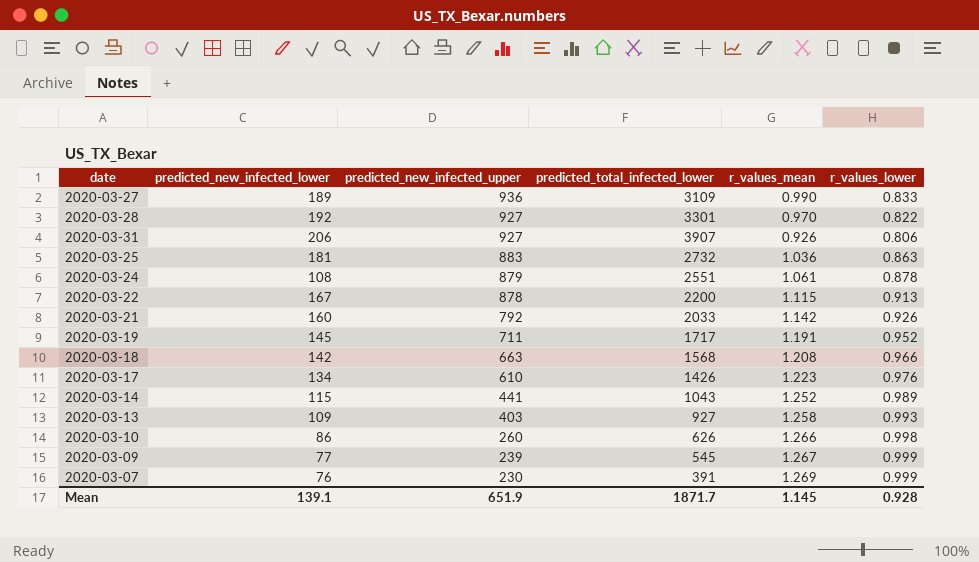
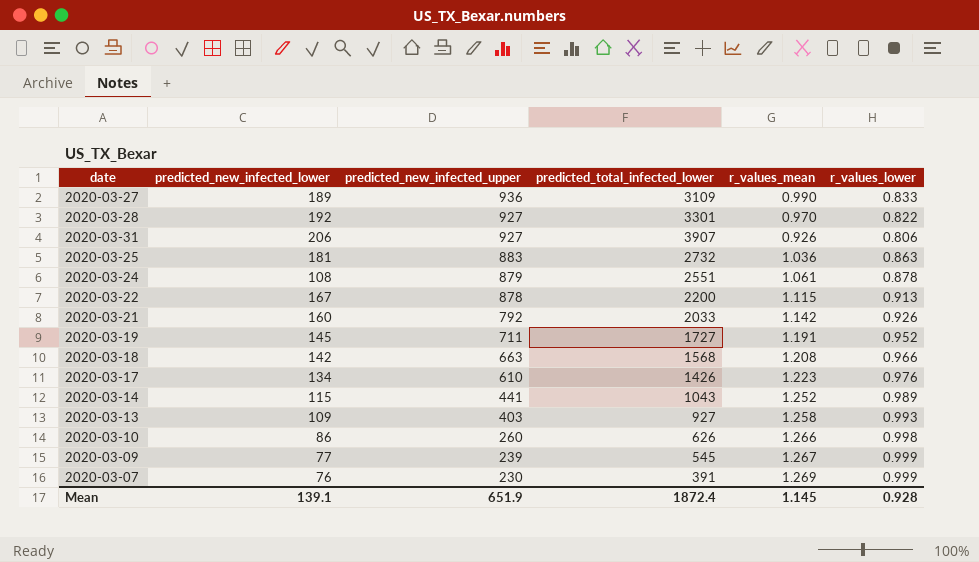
2020-03-19 | predicted_total_infected_lower: 1717 -> 1727
Mean | predicted_total_infected_lower: 1871.7 -> 1872.4

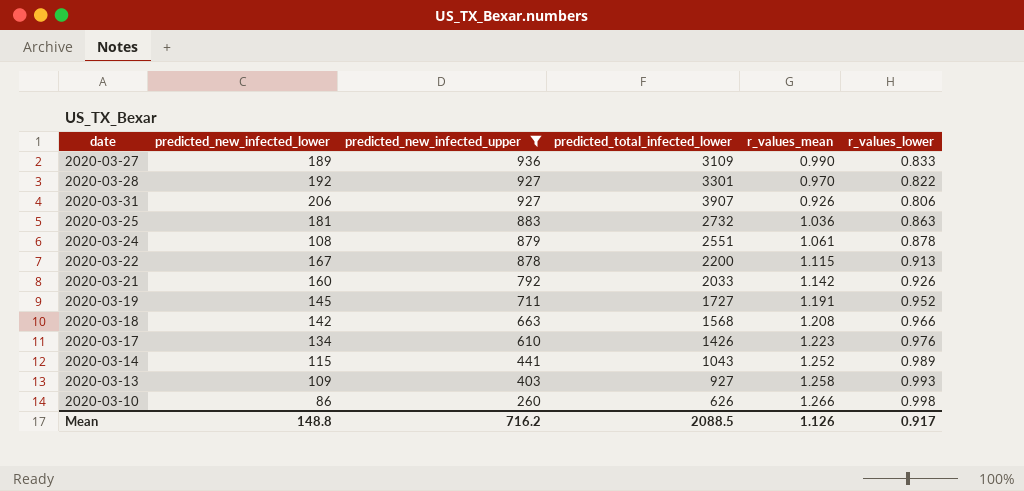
filter: none -> predicted_new_infected_upper >= 260
Mean | predicted_new_infected_lower: 139.1 -> 148.8
Mean | predicted_new_infected_upper: 651.9 -> 716.2
Mean | predicted_total_infected_lower: 1872.4 -> 2088.5
Mean | r_values_mean: 1.145 -> 1.126
Mean | r_values_lower: 0.928 -> 0.917

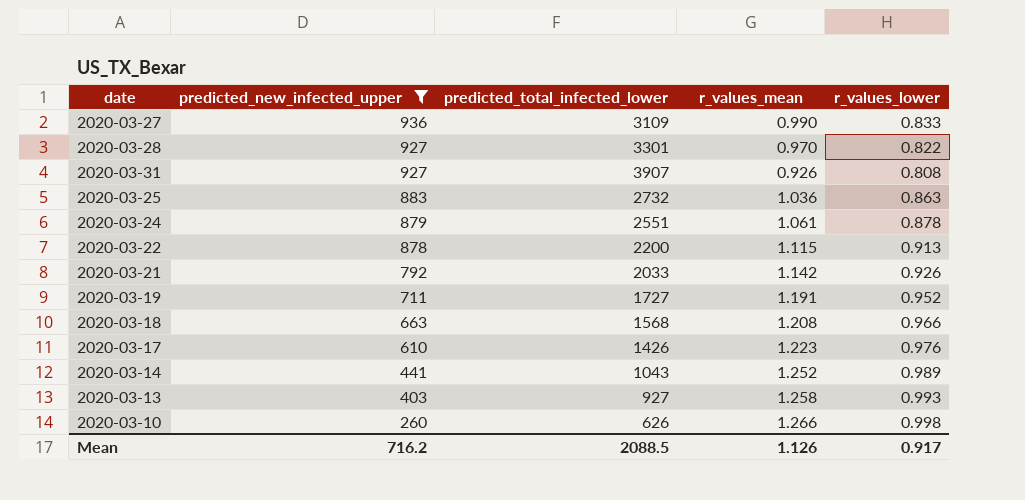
column predicted_new_infected_lower | position: 2 -> none
2020-03-31 | r_values_lower: 0.806 -> 0.808

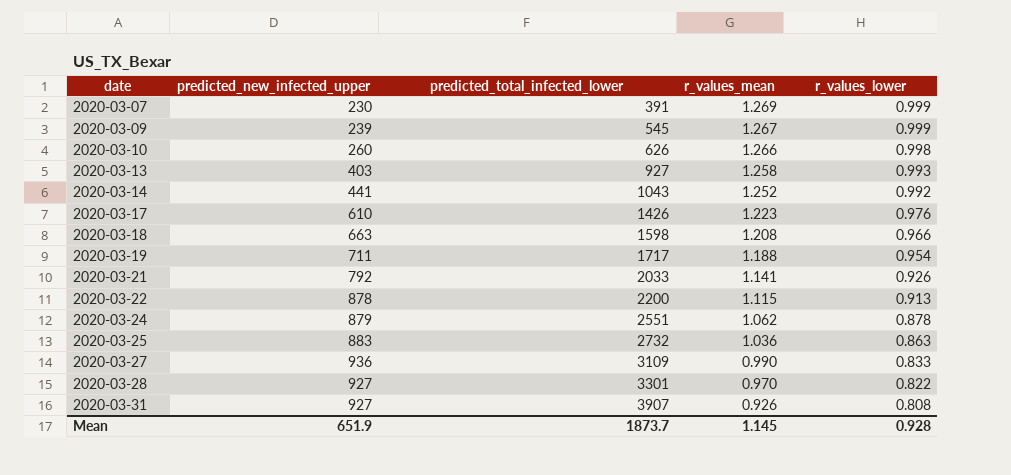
filter: predicted_new_infected_upper >= 260 -> none
row order: predicted_new_infected_upper descending -> date ascending
2020-03-14 | r_values_lower: 0.989 -> 0.992
2020-03-18 | predicted_total_infected_lower: 1568 -> 1598
2020-03-19 | predicted_total_infected_lower: 1727 -> 1717
2020-03-19 | r_values_mean: 1.191 -> 1.188
2020-03-19 | r_values_lower: 0.952 -> 0.954
2020-03-21 | r_values_mean: 1.142 -> 1.141
2020-03-24 | r_values_mean: 1.061 -> 1.062
Mean | predicted_new_infected_upper: 716.2 -> 651.9
Mean | predicted_total_infected_lower: 2088.5 -> 1873.7
Mean | r_values_mean: 1.126 -> 1.145
Mean | r_values_lower: 0.917 -> 0.928

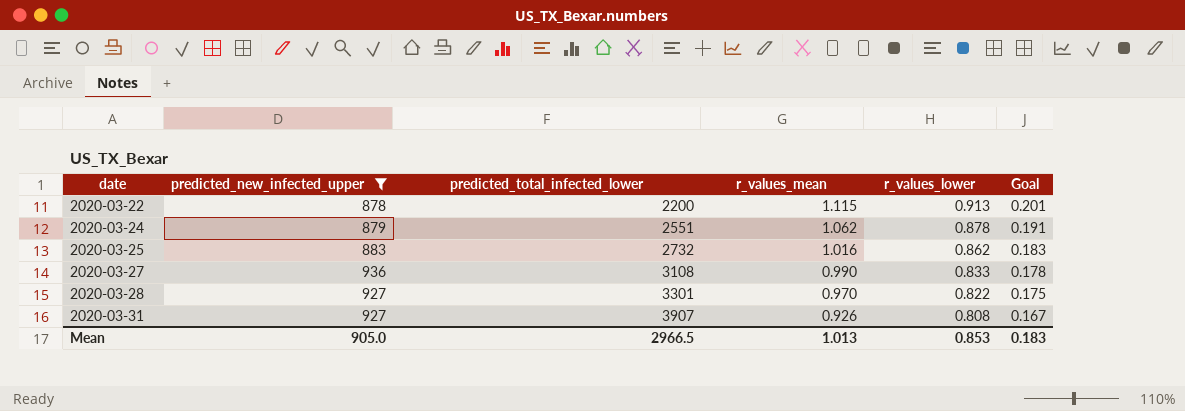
filter: none -> predicted_new_infected_upper >= 878
column Goal | formula: none -> [r_values_mean] * 0.18
2020-03-25 | r_values_mean: 1.036 -> 1.016
2020-03-25 | r_values_lower: 0.863 -> 0.862
2020-03-27 | predicted_total_infected_lower: 3109 -> 3108
Mean | predicted_new_infected_upper: 651.9 -> 905.0
Mean | predicted_total_infected_lower: 1873.7 -> 2966.5
Mean | r_values_mean: 1.145 -> 1.013
Mean | r_values_lower: 0.928 -> 0.853

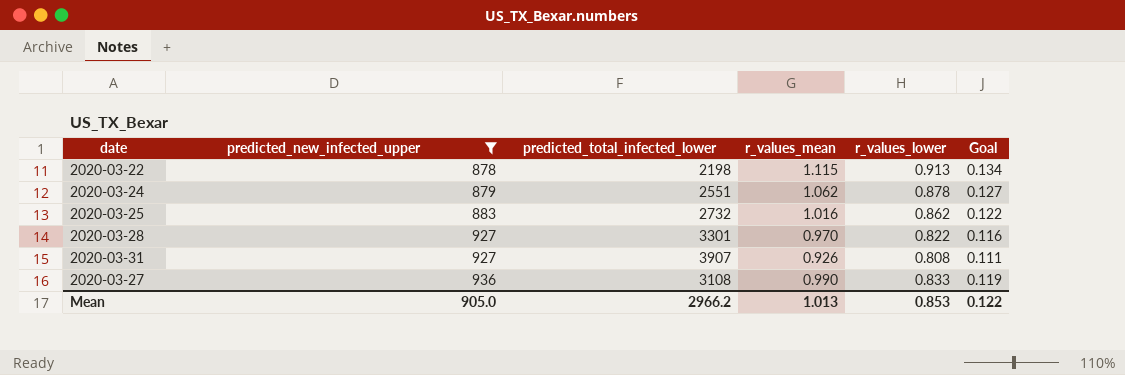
row order: date ascending -> predicted_new_infected_upper ascending
column Goal | formula: [r_values_mean] * 0.18 -> [r_values_mean] * 0.12
2020-03-22 | predicted_total_infected_lower: 2200 -> 2198
Mean | predicted_total_infected_lower: 2966.5 -> 2966.2
Mean | Goal: 0.183 -> 0.122

